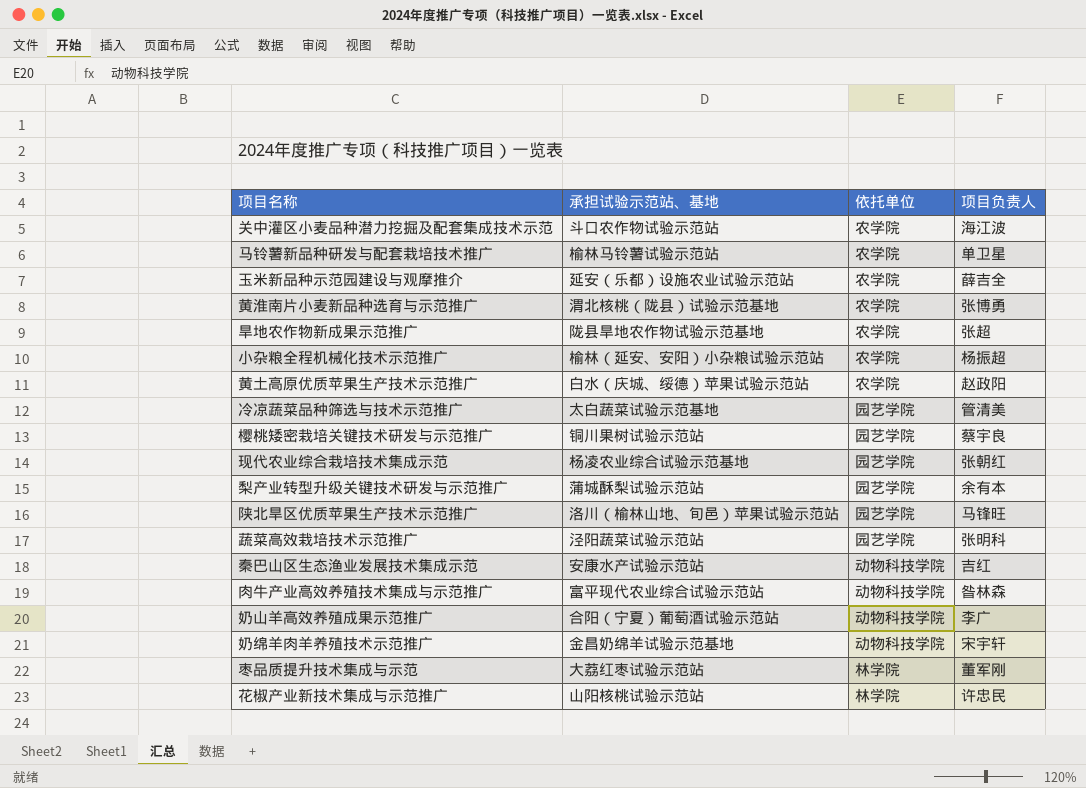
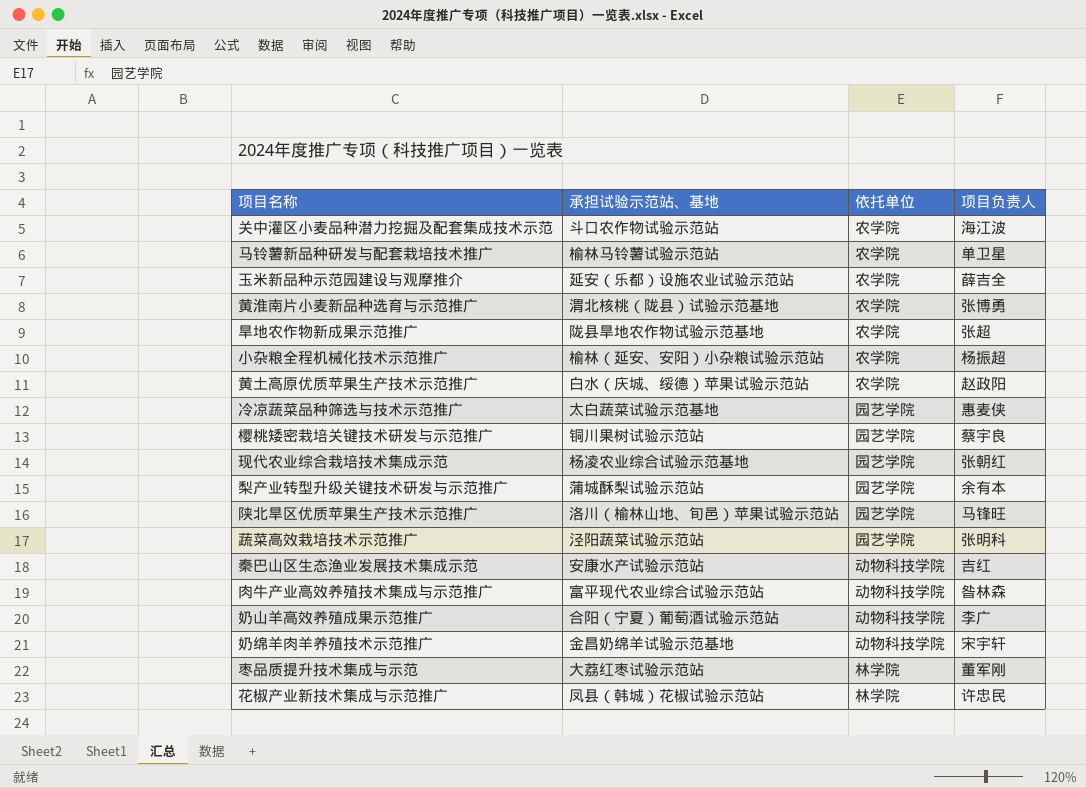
冷凉蔬菜品种筛选与技术示范推广 | 项目负责人: 管清美 -> 惠麦侠
花椒产业新技术集成与示范推广 | 承担试验示范站、基地: 山阳核桃试验示范站 -> 凤县（韩城）花椒试验示范站

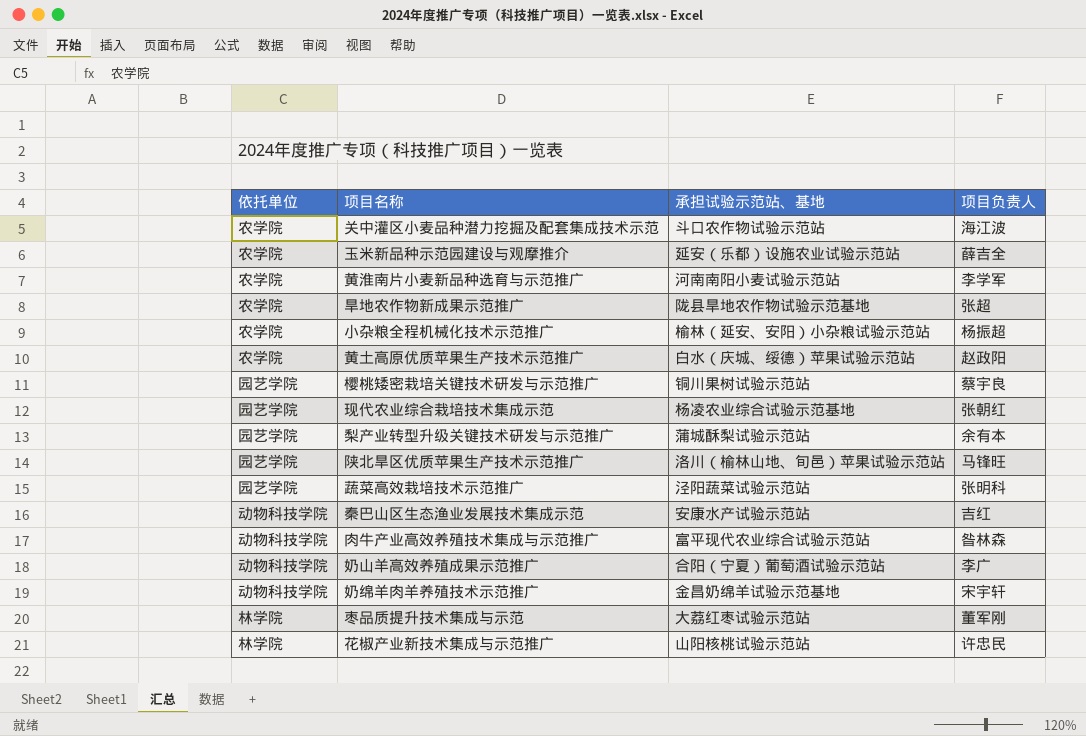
column 依托单位 | position: 3 -> 1
row 马铃薯新品种研发与配套栽培技术推广: 榆林马铃薯试验示范站 | 农学院 | 单卫星 -> none
row 冷凉蔬菜品种筛选与技术示范推广: 太白蔬菜试验示范基地 | 园艺学院 | 惠麦侠 -> none
黄淮南片小麦新品种选育与示范推广 | 承担试验示范站、基地: 渭北核桃（陇县）试验示范基地 -> 河南南阳小麦试验示范站
黄淮南片小麦新品种选育与示范推广 | 项目负责人: 张博勇 -> 李学军
花椒产业新技术集成与示范推广 | 承担试验示范站、基地: 凤县（韩城）花椒试验示范站 -> 山阳核桃试验示范站

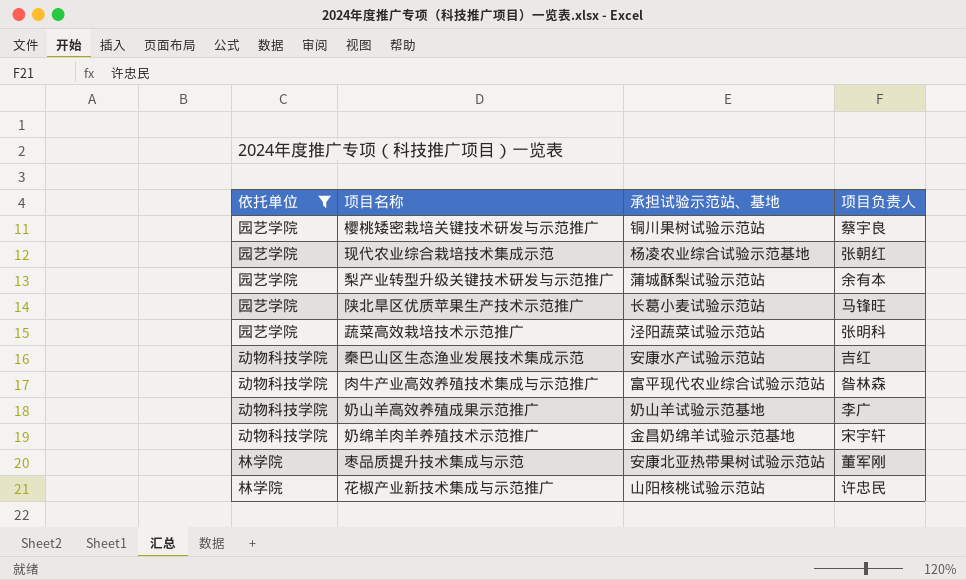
filter: none -> 依托单位 != 农学院
陕北旱区优质苹果生产技术示范推广 | 承担试验示范站、基地: 洛川（榆林山地、旬邑）苹果试验示范站 -> 长葛小麦试验示范站
奶山羊高效养殖成果示范推广 | 承担试验示范站、基地: 合阳（宁夏）葡萄酒试验示范站 -> 奶山羊试验示范基地
枣品质提升技术集成与示范 | 承担试验示范站、基地: 大荔红枣试验示范站 -> 安康北亚热带果树试验示范站

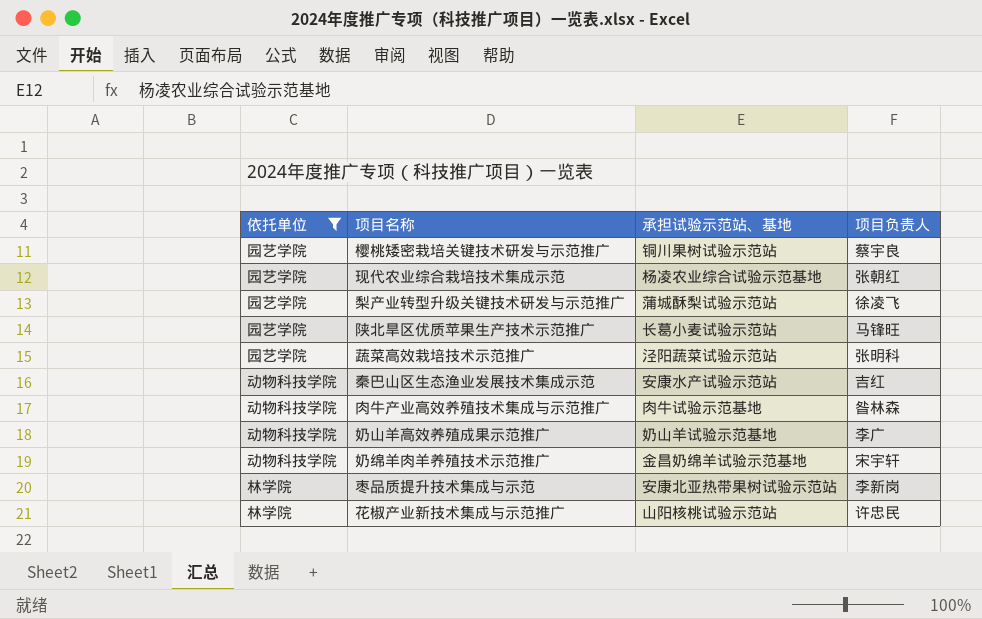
梨产业转型升级关键技术研发与示范推广 | 项目负责人: 余有本 -> 徐凌飞
肉牛产业高效养殖技术集成与示范推广 | 承担试验示范站、基地: 富平现代农业综合试验示范站 -> 肉牛试验示范基地
枣品质提升技术集成与示范 | 项目负责人: 董军刚 -> 李新岗

